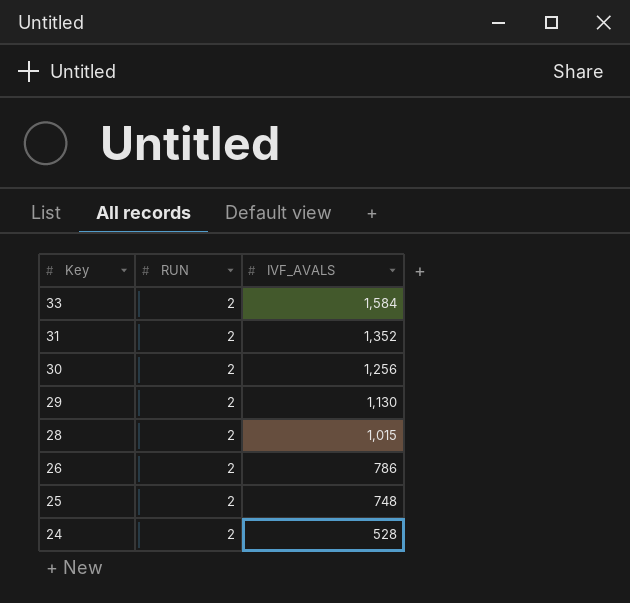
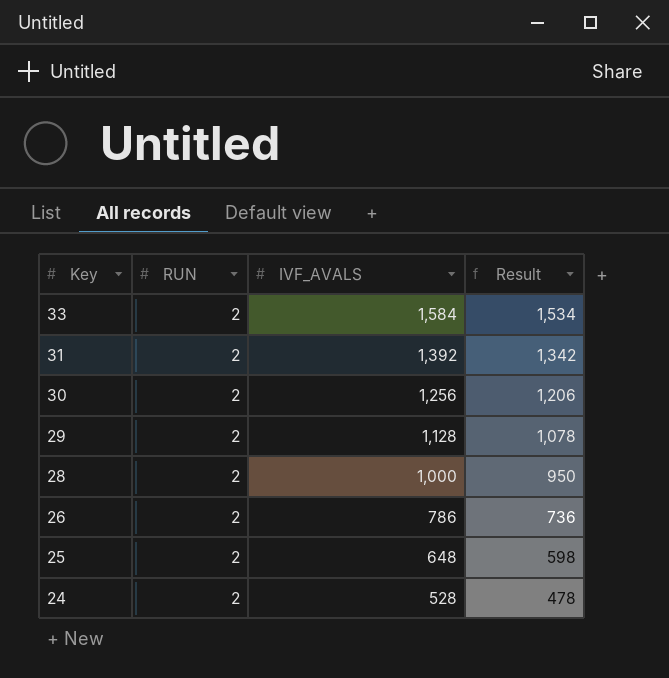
column Result | formula: none -> [IVF_AVALS] - 50
31 | IVF_AVALS: 1,352 -> 1,392
29 | IVF_AVALS: 1,130 -> 1,128
28 | IVF_AVALS: 1,015 -> 1,000
25 | IVF_AVALS: 748 -> 648

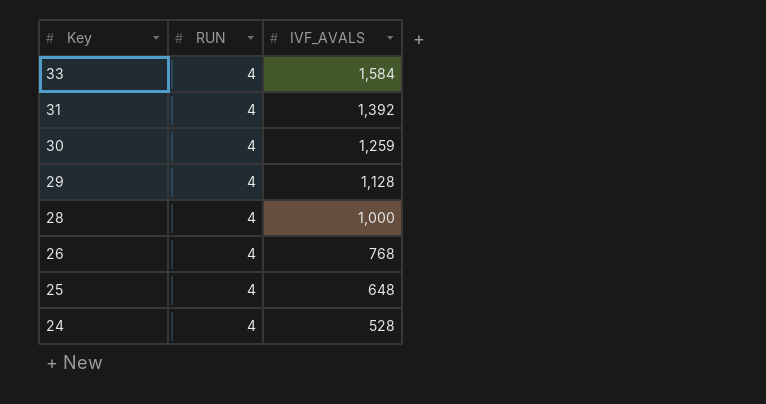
column Result | formula: [IVF_AVALS] - 50 -> none
33 | RUN: 2 -> 4
31 | RUN: 2 -> 4
30 | RUN: 2 -> 4
30 | IVF_AVALS: 1,256 -> 1,259
29 | RUN: 2 -> 4
28 | RUN: 2 -> 4
26 | RUN: 2 -> 4
26 | IVF_AVALS: 786 -> 768
25 | RUN: 2 -> 4
24 | RUN: 2 -> 4

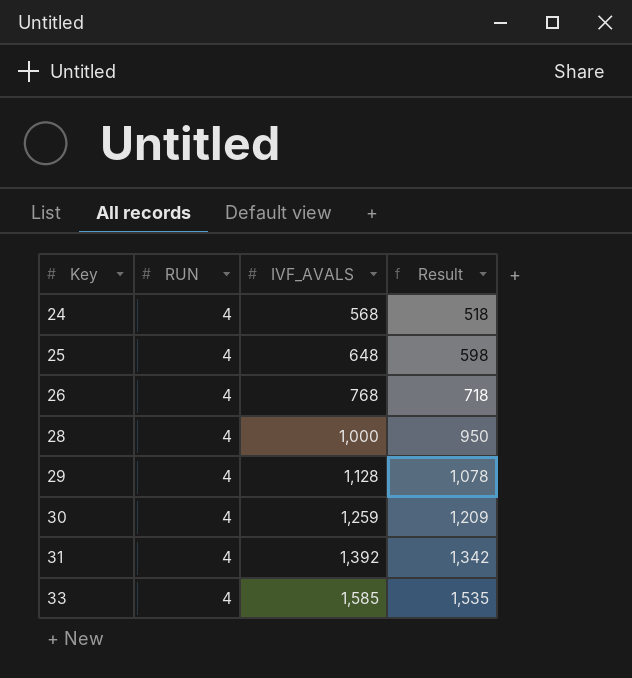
row order: Key descending -> Key ascending
column Result | formula: none -> [IVF_AVALS] - 50
24 | IVF_AVALS: 528 -> 568
33 | IVF_AVALS: 1,584 -> 1,585

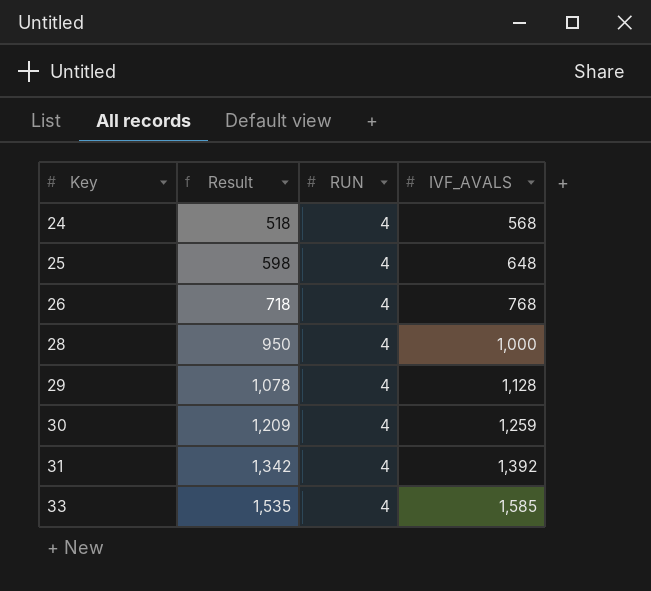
column Result | position: 4 -> 2

